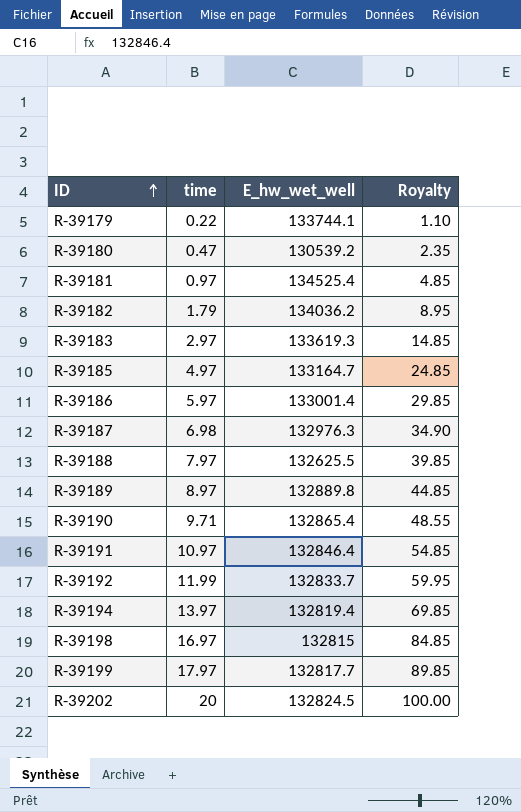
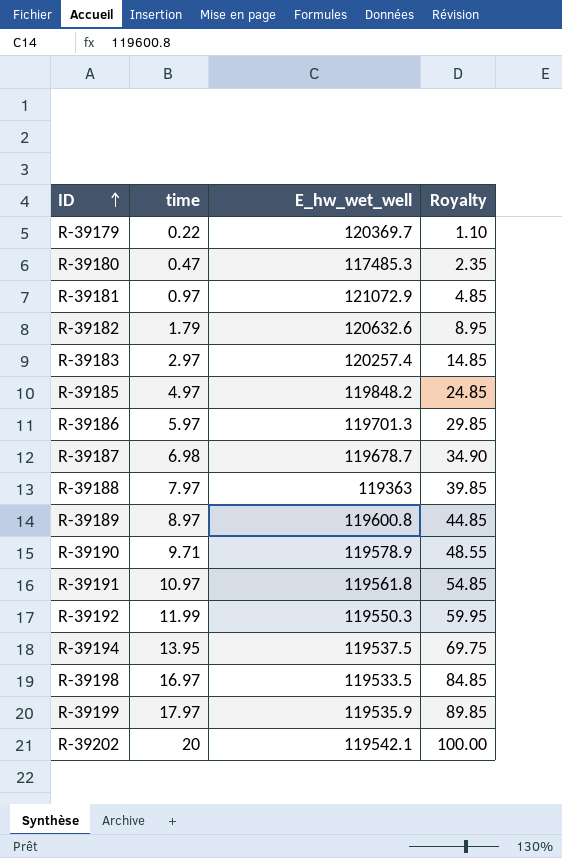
R-39179 | E_hw_wet_well: 133744.1 -> 120369.7
R-39180 | E_hw_wet_well: 130539.2 -> 117485.3
R-39181 | E_hw_wet_well: 134525.4 -> 121072.9
R-39182 | E_hw_wet_well: 134036.2 -> 120632.6
R-39183 | E_hw_wet_well: 133619.3 -> 120257.4
R-39185 | E_hw_wet_well: 133164.7 -> 119848.2
R-39186 | E_hw_wet_well: 133001.4 -> 119701.3
R-39187 | E_hw_wet_well: 132976.3 -> 119678.7
R-39188 | E_hw_wet_well: 132625.5 -> 119363
R-39189 | E_hw_wet_well: 132889.8 -> 119600.8
R-39190 | E_hw_wet_well: 132865.4 -> 119578.9
R-39191 | E_hw_wet_well: 132846.4 -> 119561.8
R-39192 | E_hw_wet_well: 132833.7 -> 119550.3
R-39194 | time: 13.97 -> 13.95
R-39194 | E_hw_wet_well: 132819.4 -> 119537.5
R-39194 | Royalty: 69.85 -> 69.75
R-39198 | E_hw_wet_well: 132815 -> 119533.5
R-39199 | E_hw_wet_well: 132817.7 -> 119535.9
R-39202 | E_hw_wet_well: 132824.5 -> 119542.1

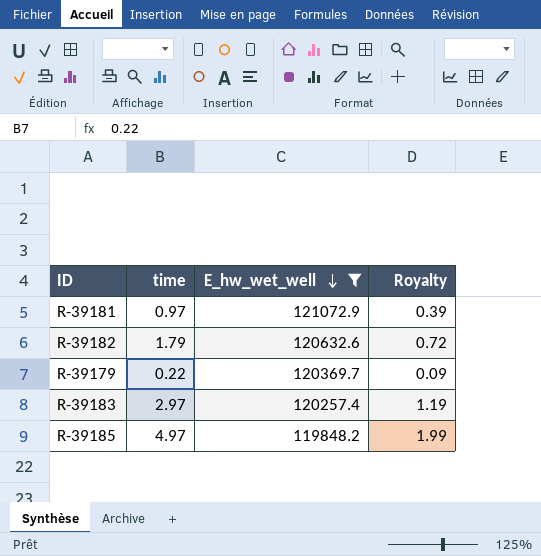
filter: none -> E_hw_wet_well >= 119848.2
row order: ID ascending -> E_hw_wet_well descending
column Royalty | formula: [time] * 5 -> [time] * 0.4

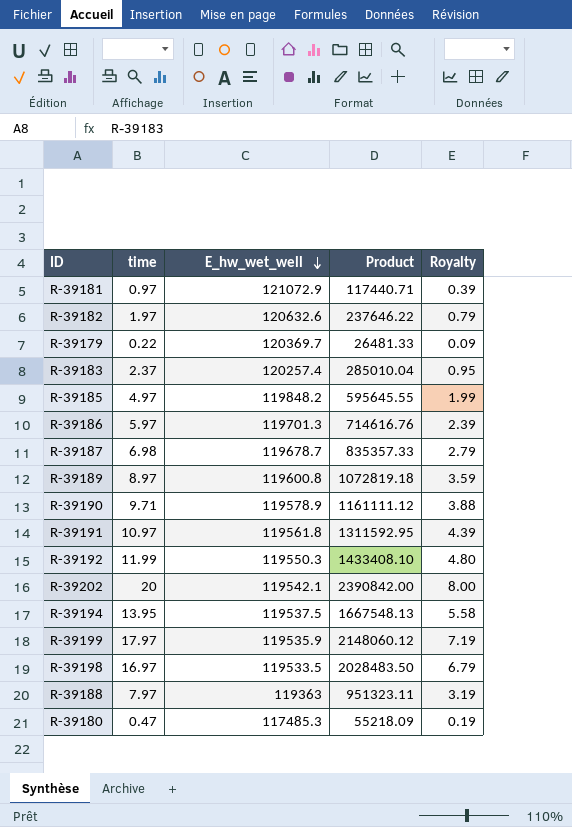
filter: E_hw_wet_well >= 119848.2 -> none
column Product | formula: none -> [time] * [E_hw_wet_well]
R-39182 | time: 1.79 -> 1.97
R-39182 | Royalty: 0.72 -> 0.79
R-39183 | time: 2.97 -> 2.37
R-39183 | Royalty: 1.19 -> 0.95

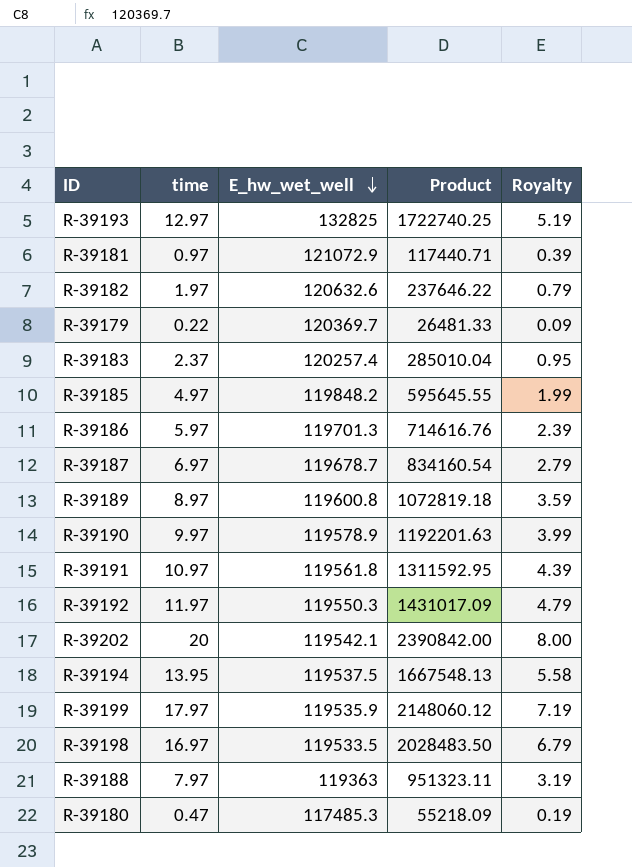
row R-39193: none -> 12.97 | 132825 | 1722740.25 | 5.19
R-39187 | time: 6.98 -> 6.97
R-39187 | Product: 835357.33 -> 834160.54
R-39190 | time: 9.71 -> 9.97
R-39190 | Product: 1161111.12 -> 1192201.63
R-39190 | Royalty: 3.88 -> 3.99
R-39192 | time: 11.99 -> 11.97
R-39192 | Product: 1433408.10 -> 1431017.09
R-39192 | Royalty: 4.80 -> 4.79

